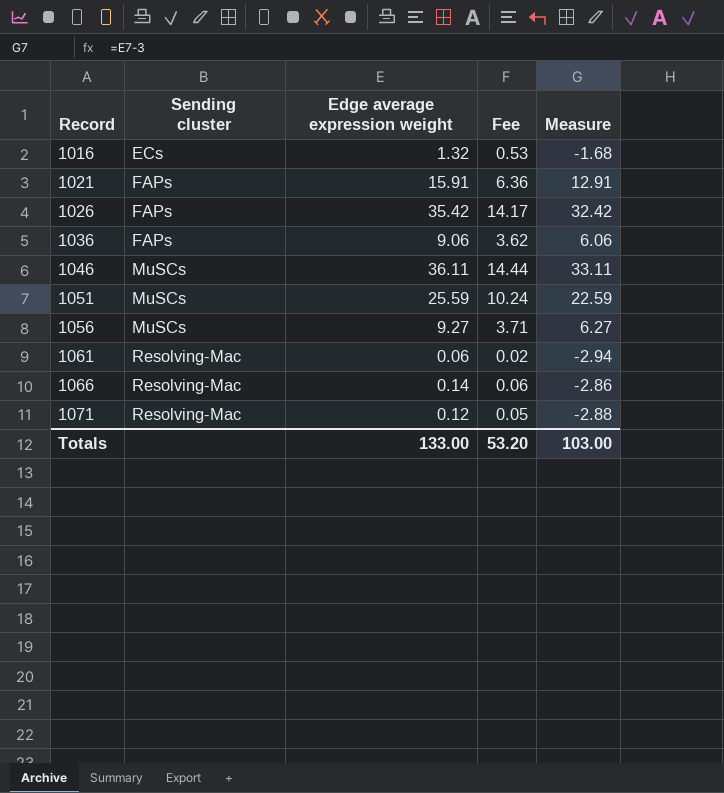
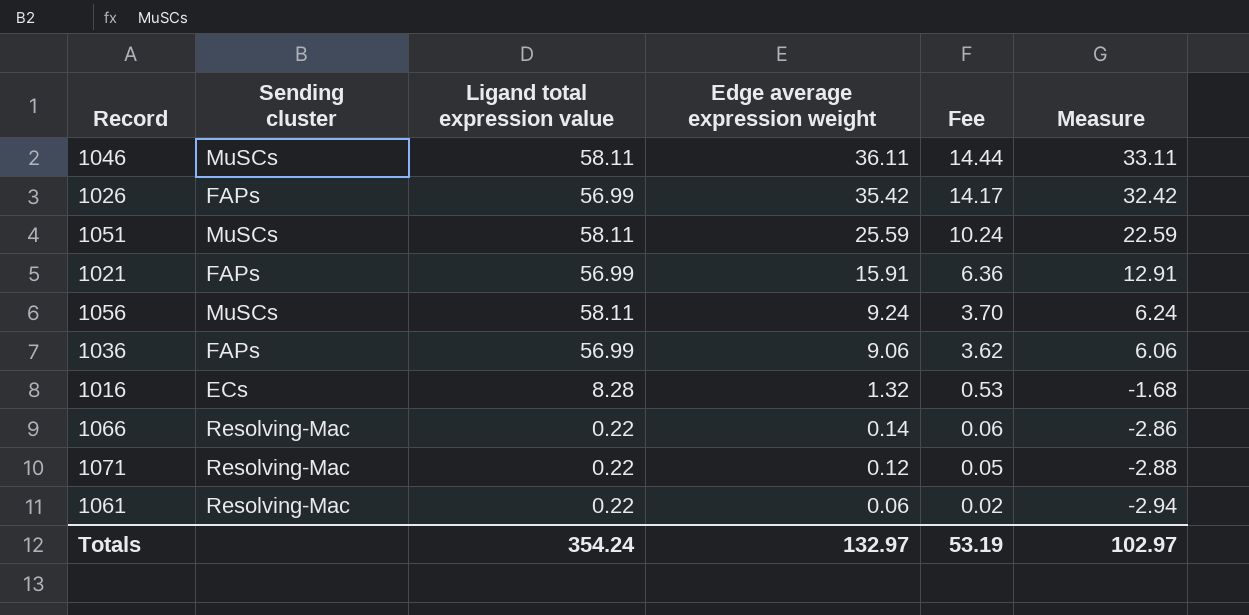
row order: Record ascending -> Edge average expression weight descending
column Ligand total expression value | position: none -> 3
1056 | Edge average expression weight: 9.27 -> 9.24
1056 | Fee: 3.71 -> 3.70
1056 | Measure: 6.27 -> 6.24
Totals | Edge average expression weight: 133.00 -> 132.97
Totals | Fee: 53.20 -> 53.19
Totals | Measure: 103.00 -> 102.97

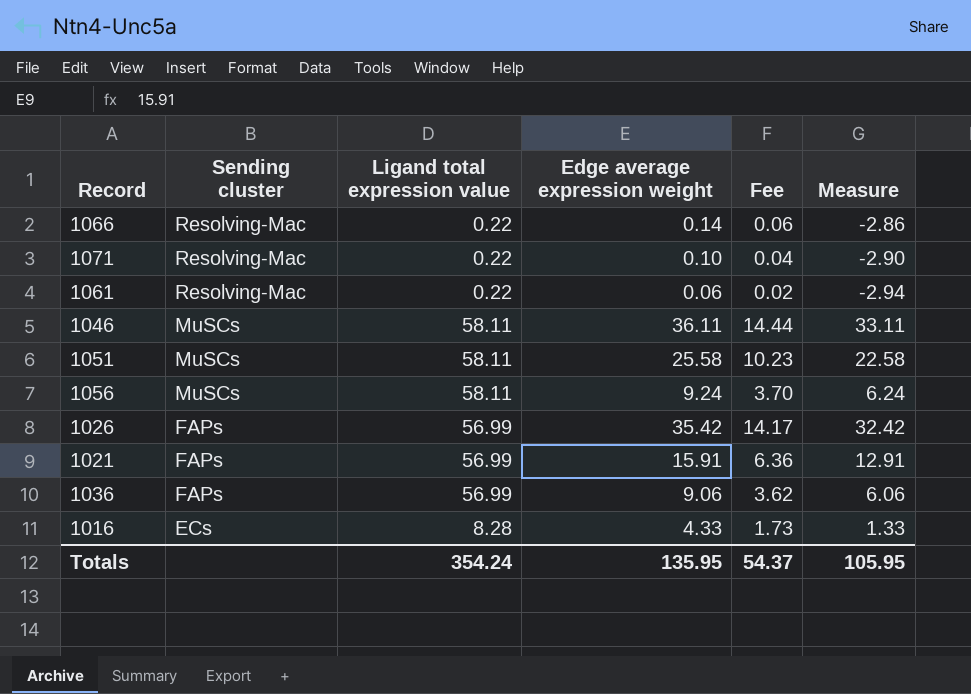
row order: Edge average expression weight descending -> Sending cluster descending
1071 | Edge average expression weight: 0.12 -> 0.10
1071 | Fee: 0.05 -> 0.04
1071 | Measure: -2.88 -> -2.90
1051 | Edge average expression weight: 25.59 -> 25.58
1051 | Fee: 10.24 -> 10.23
1051 | Measure: 22.59 -> 22.58
1016 | Edge average expression weight: 1.32 -> 4.33
1016 | Fee: 0.53 -> 1.73
1016 | Measure: -1.68 -> 1.33
Totals | Edge average expression weight: 132.97 -> 135.95
Totals | Fee: 53.19 -> 54.37
Totals | Measure: 102.97 -> 105.95

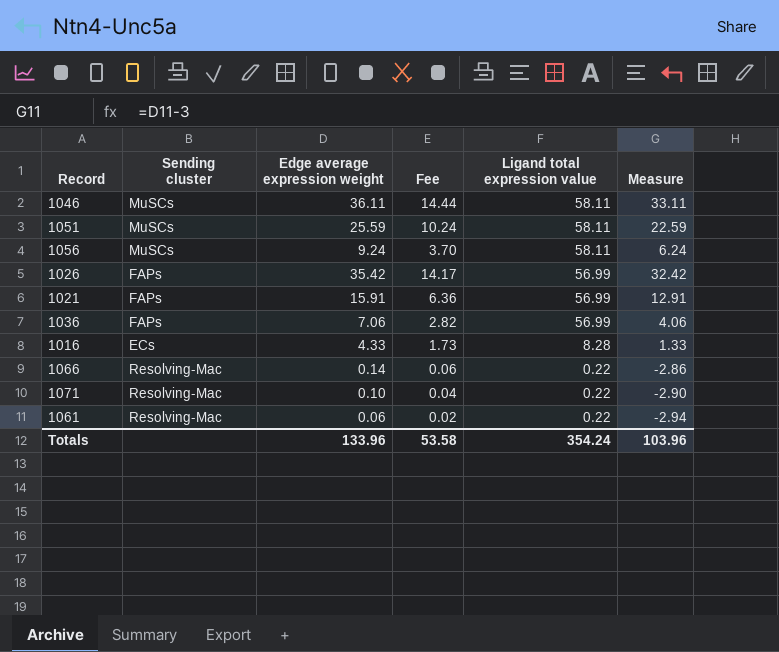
row order: Sending cluster descending -> Ligand total expression value descending
column Ligand total expression value | position: 3 -> 5
1051 | Edge average expression weight: 25.58 -> 25.59
1051 | Fee: 10.23 -> 10.24
1051 | Measure: 22.58 -> 22.59
1036 | Edge average expression weight: 9.06 -> 7.06
1036 | Fee: 3.62 -> 2.82
1036 | Measure: 6.06 -> 4.06
Totals | Edge average expression weight: 135.95 -> 133.96
Totals | Fee: 54.37 -> 53.58
Totals | Measure: 105.95 -> 103.96

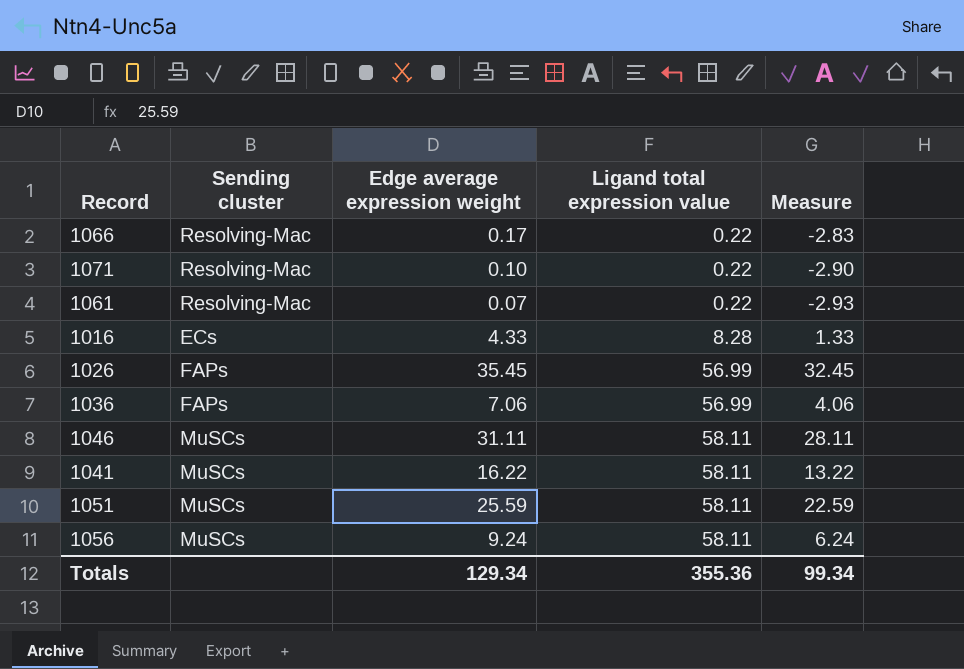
row order: Ligand total expression value descending -> Ligand total expression value ascending
column Fee | formula: [Edge average expression weight] * 0.4 -> none
row 1021: FAPs | 15.91 | 6.36 | 56.99 | 12.91 -> none
1066 | Edge average expression weight: 0.14 -> 0.17
1066 | Measure: -2.86 -> -2.83
1061 | Edge average expression weight: 0.06 -> 0.07
1061 | Measure: -2.94 -> -2.93
1026 | Edge average expression weight: 35.42 -> 35.45
1026 | Measure: 32.42 -> 32.45
1046 | Edge average expression weight: 36.11 -> 31.11
1046 | Measure: 33.11 -> 28.11
row 1041: none -> MuSCs | 16.22 | 58.11 | 13.22
Totals | Edge average expression weight: 133.96 -> 129.34
Totals | Ligand total expression value: 354.24 -> 355.36
Totals | Measure: 103.96 -> 99.34

